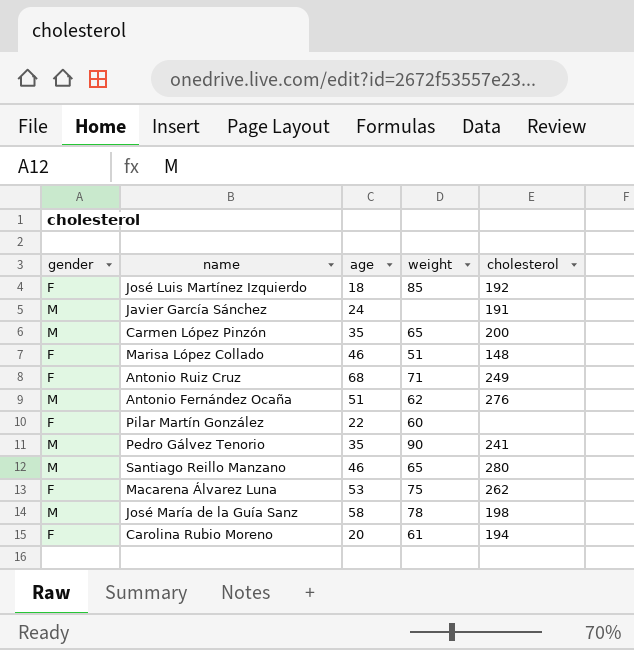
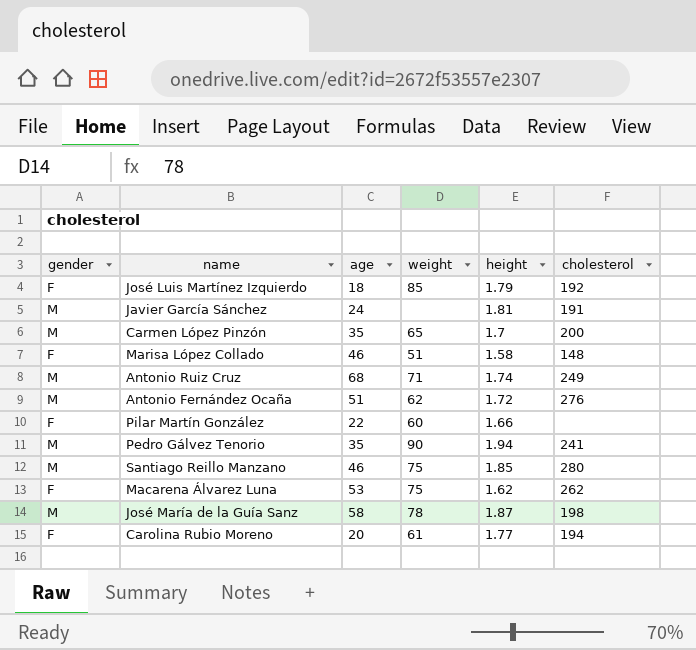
column height | position: none -> 5
Antonio Ruiz Cruz | gender: F -> M
Santiago Reillo Manzano | weight: 65 -> 75

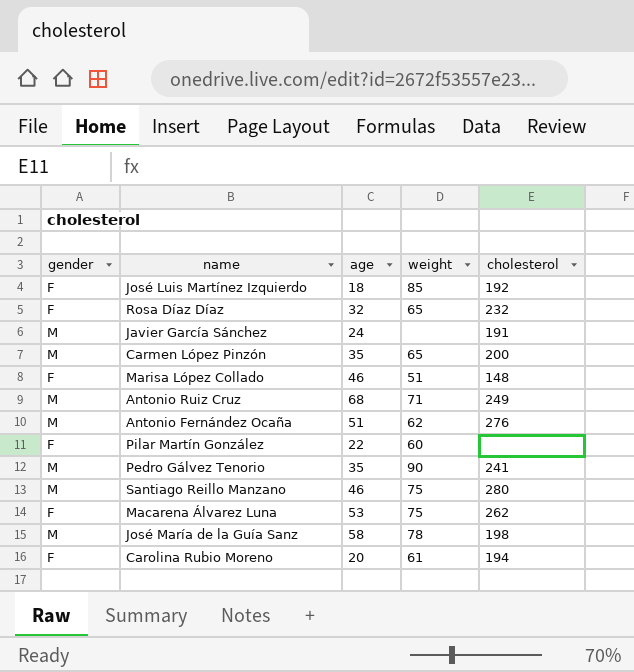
column height | position: 5 -> none
row Rosa Díaz Díaz: none -> F | 32 | 65 | 232

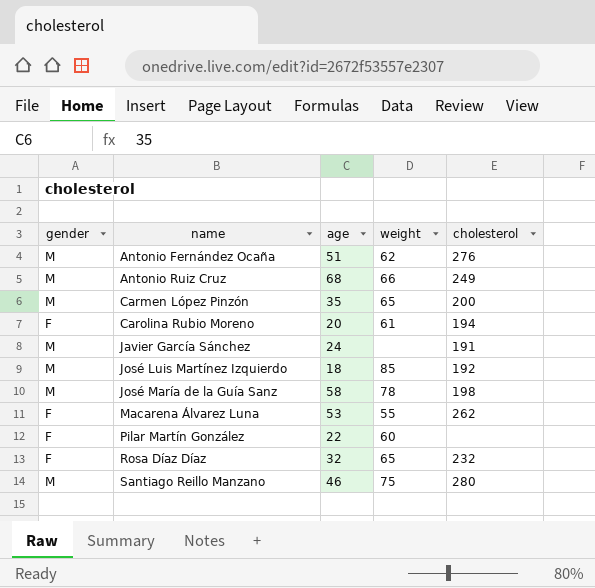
row order: none -> name ascending
row Marisa López Collado: F | 46 | 51 | 148 -> none
row Pedro Gálvez Tenorio: M | 35 | 90 | 241 -> none
Antonio Ruiz Cruz | weight: 71 -> 66
José Luis Martínez Izquierdo | gender: F -> M
Macarena Álvarez Luna | weight: 75 -> 55

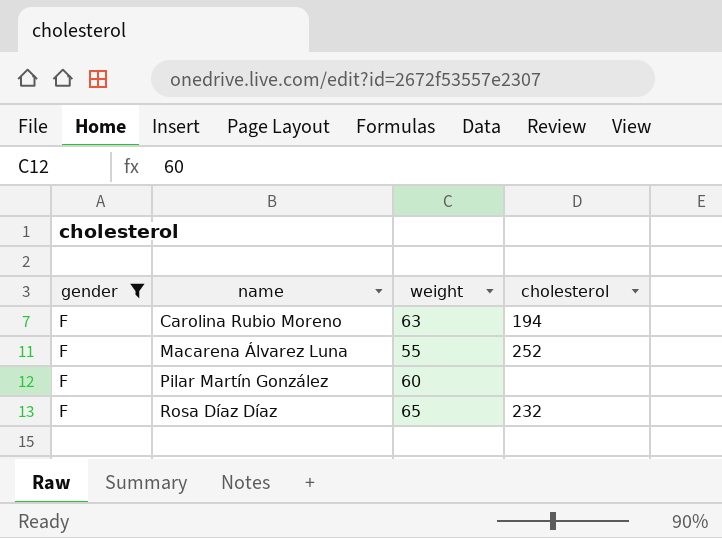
filter: none -> gender = F
column age | position: 3 -> none
Carolina Rubio Moreno | weight: 61 -> 63
Macarena Álvarez Luna | cholesterol: 262 -> 252

